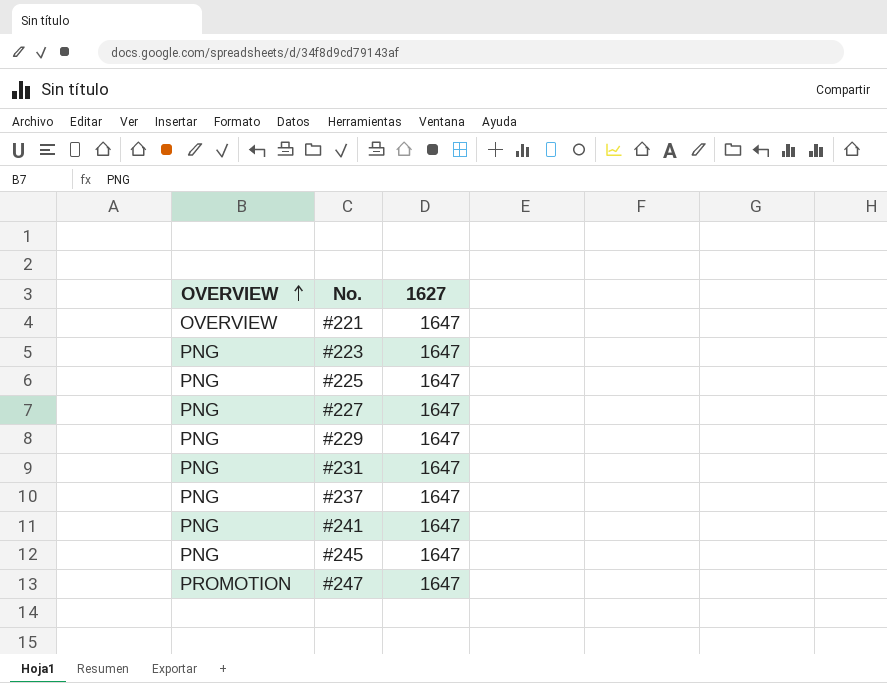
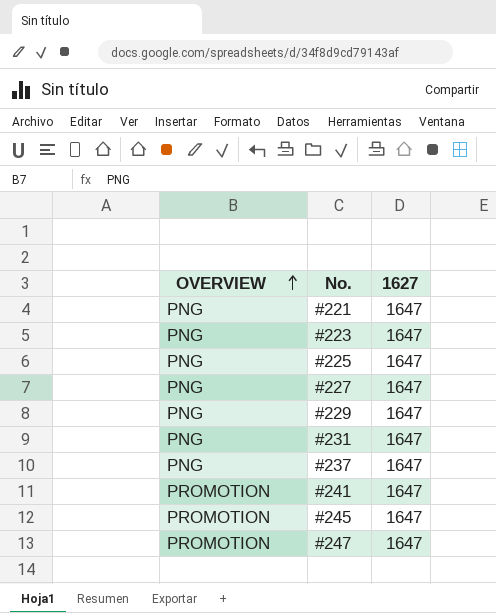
#221 | OVERVIEW: OVERVIEW -> PNG
#241 | OVERVIEW: PNG -> PROMOTION
#245 | OVERVIEW: PNG -> PROMOTION

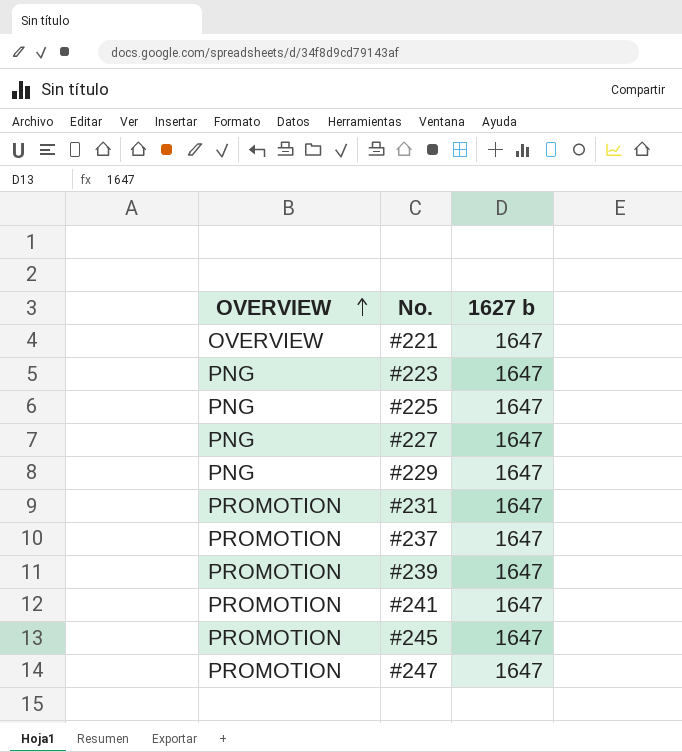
column name: 1627 -> 1627 b
#221 | OVERVIEW: PNG -> OVERVIEW
#231 | OVERVIEW: PNG -> PROMOTION
#237 | OVERVIEW: PNG -> PROMOTION
row #239: none -> PROMOTION | 1647

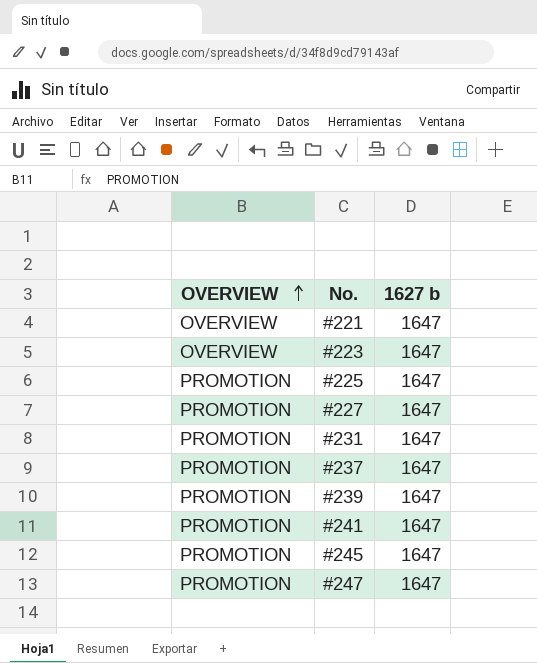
row #229: PNG | 1647 -> none
#223 | OVERVIEW: PNG -> OVERVIEW
#225 | OVERVIEW: PNG -> PROMOTION
#227 | OVERVIEW: PNG -> PROMOTION

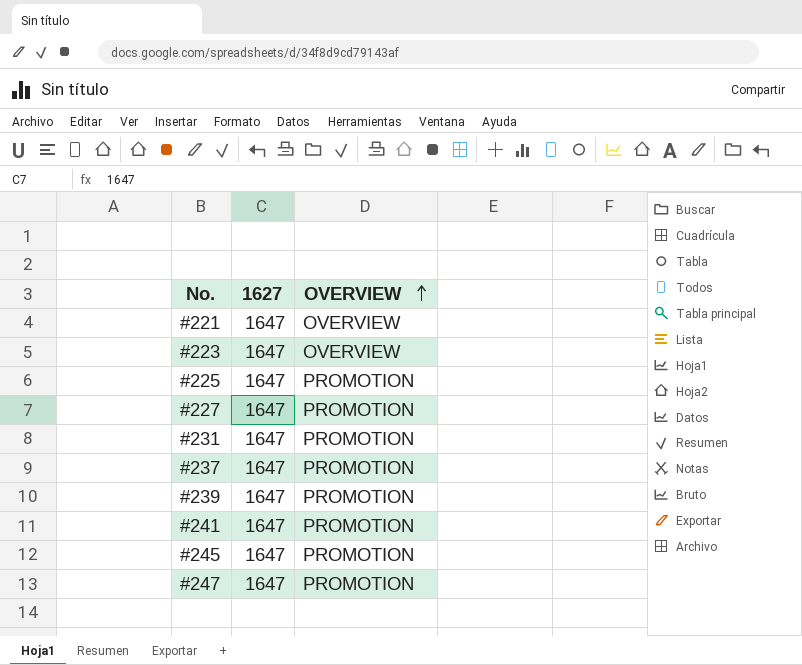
column name: 1627 b -> 1627
column OVERVIEW | position: 1 -> 3

